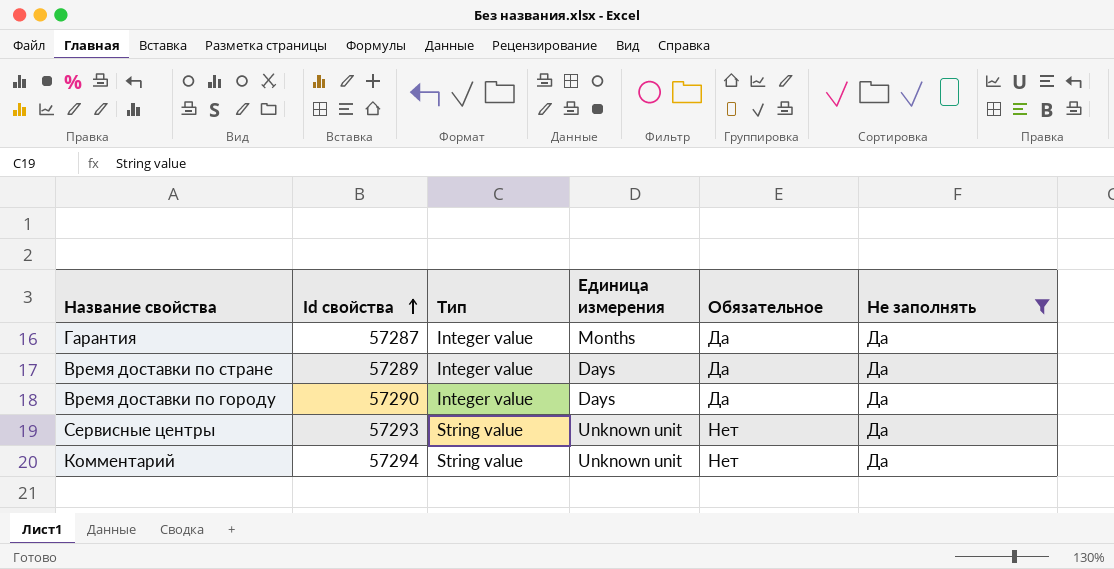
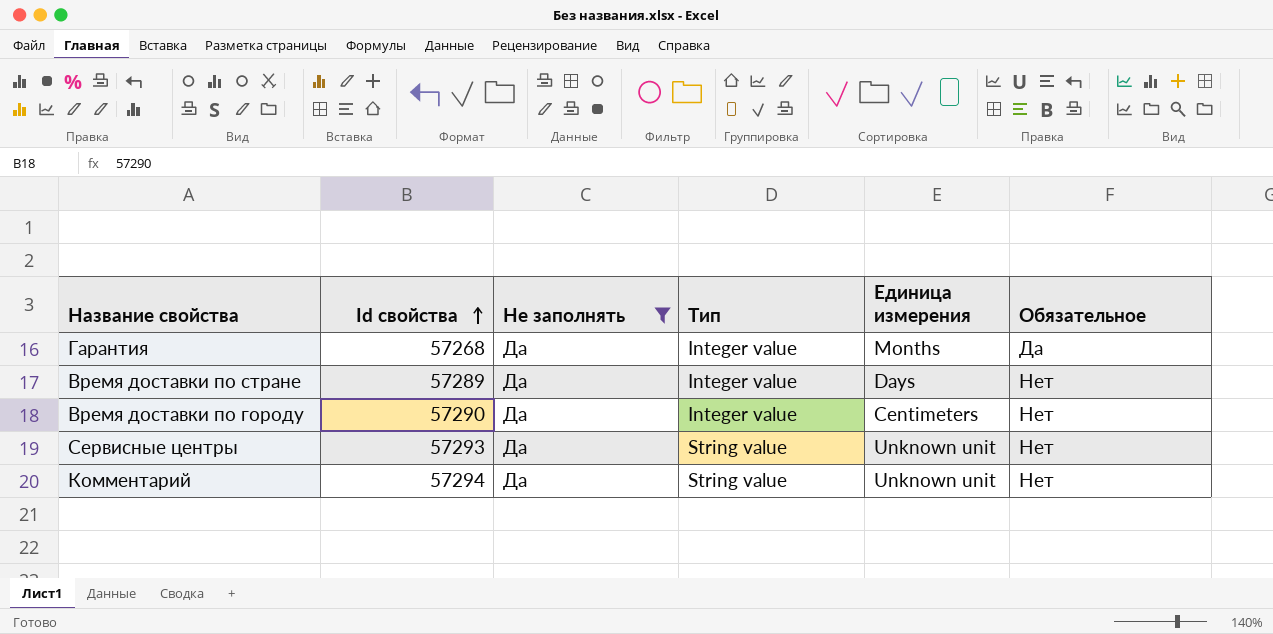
column Не заполнять | position: 6 -> 3
Гарантия | Id свойства: 57287 -> 57268
Время доставки по стране | Обязательное: Да -> Нет
Время доставки по городу | Единица измерения: Days -> Centimeters
Время доставки по городу | Обязательное: Да -> Нет

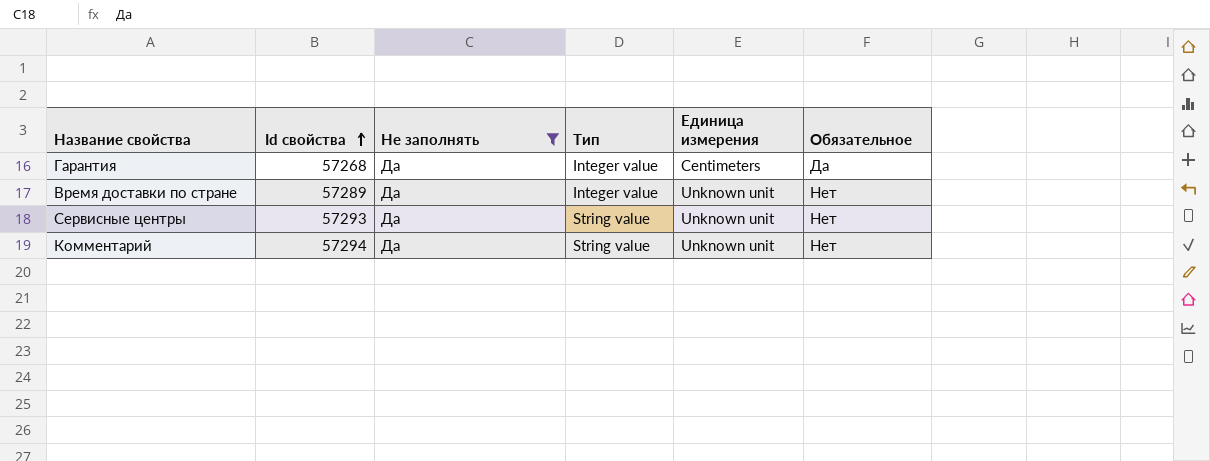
row Время доставки по городу: 57290 | Да | Integer value | Centimeters | Нет -> none
Гарантия | Единица измерения: Months -> Centimeters
Время доставки по стране | Единица измерения: Days -> Unknown unit

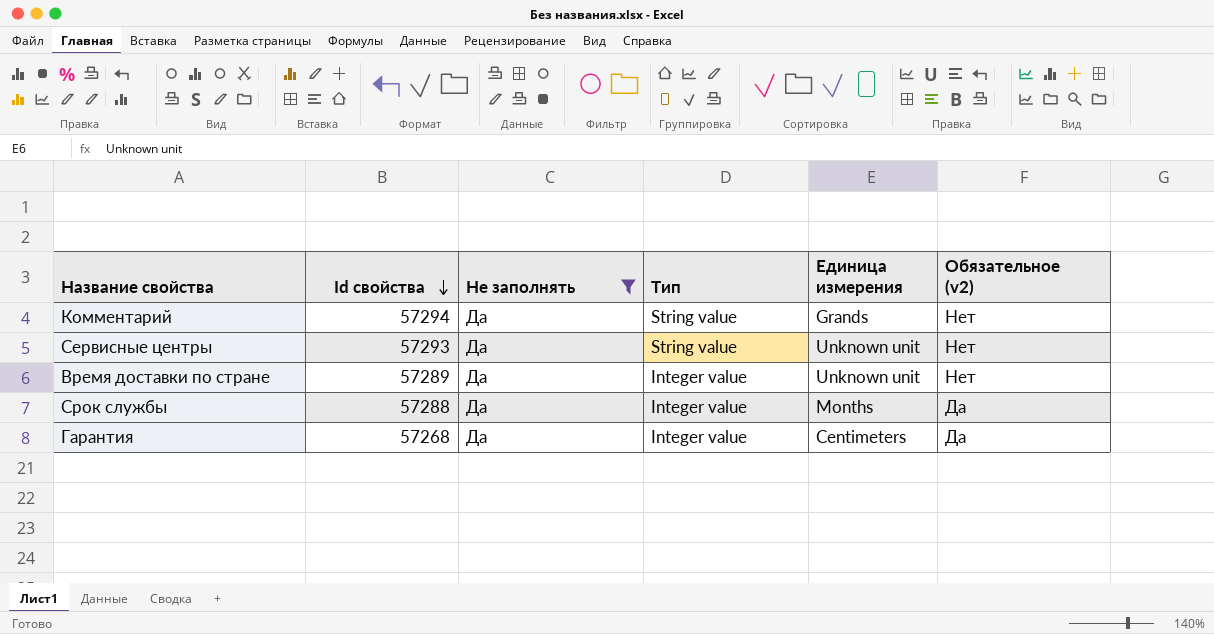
row order: Id свойства ascending -> Id свойства descending
column name: Обязательное -> Обязательное (v2)
Комментарий | Единица измерения: Unknown unit -> Grands
row Срок службы: none -> 57288 | Да | Integer value | Months | Да

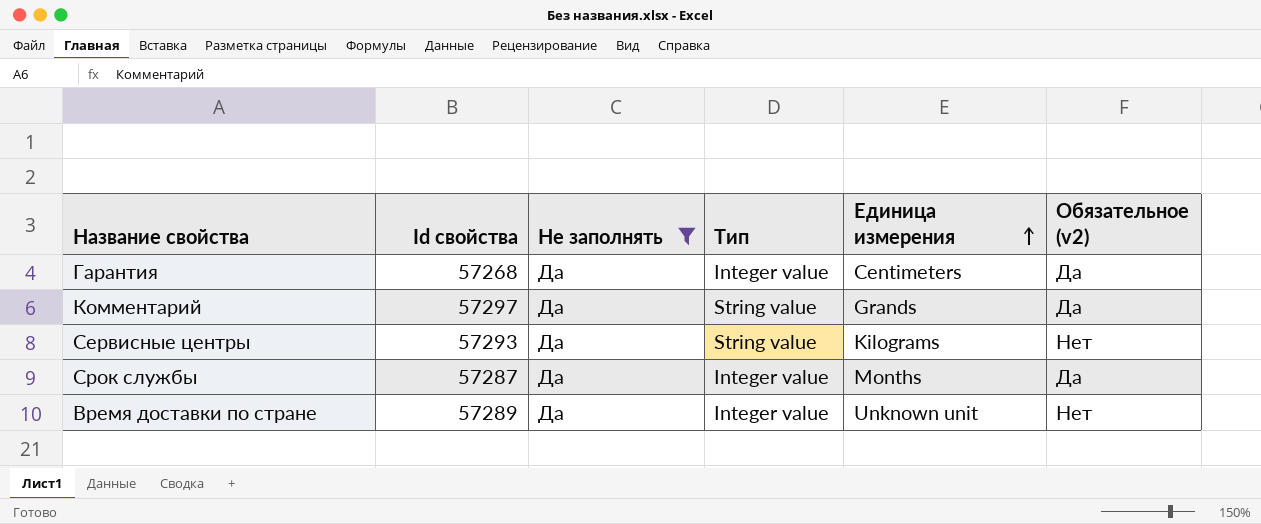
row order: Id свойства descending -> Единица измерения ascending
Комментарий | Id свойства: 57294 -> 57297
Комментарий | Обязательное (v2): Нет -> Да
Сервисные центры | Единица измерения: Unknown unit -> Kilograms
Срок службы | Id свойства: 57288 -> 57287

